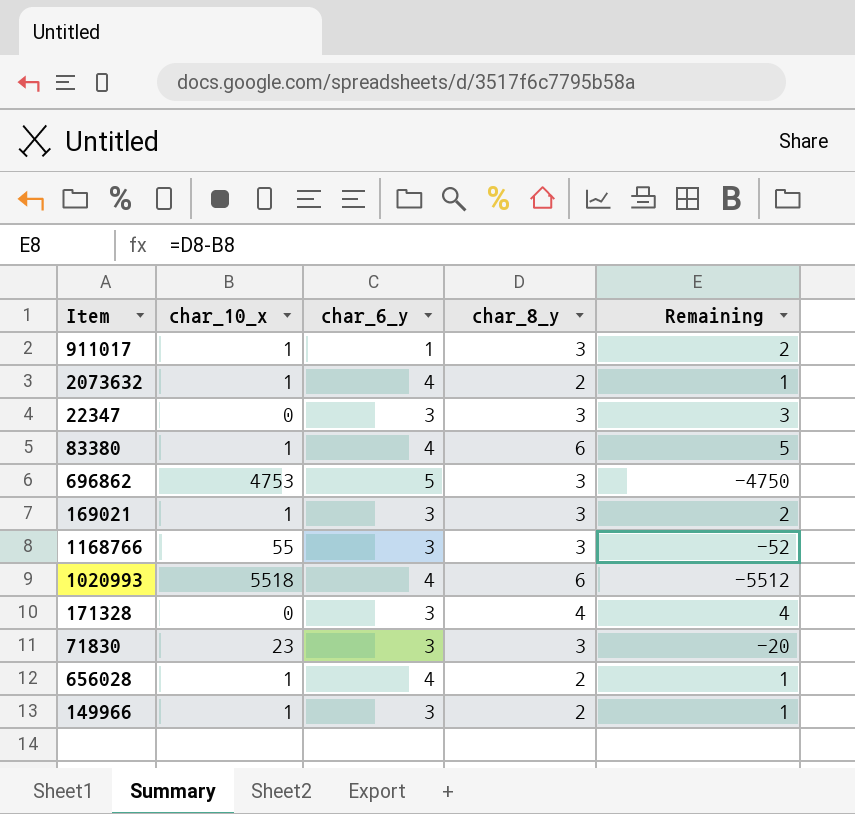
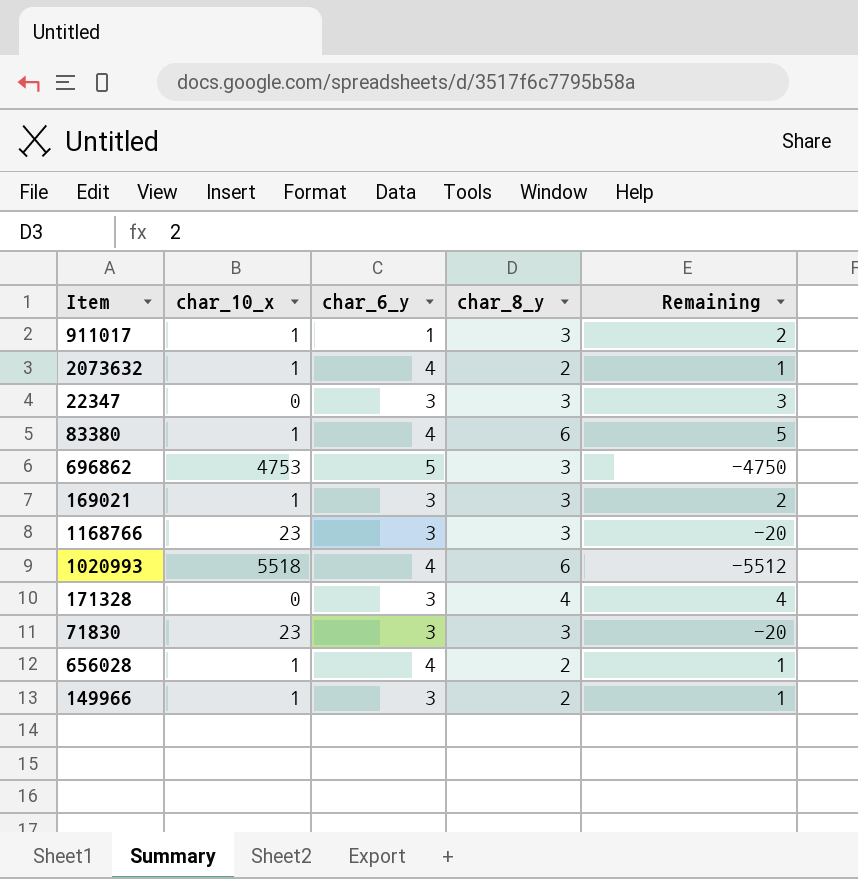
1168766 | char_10_x: 55 -> 23
1168766 | Remaining: -52 -> -20

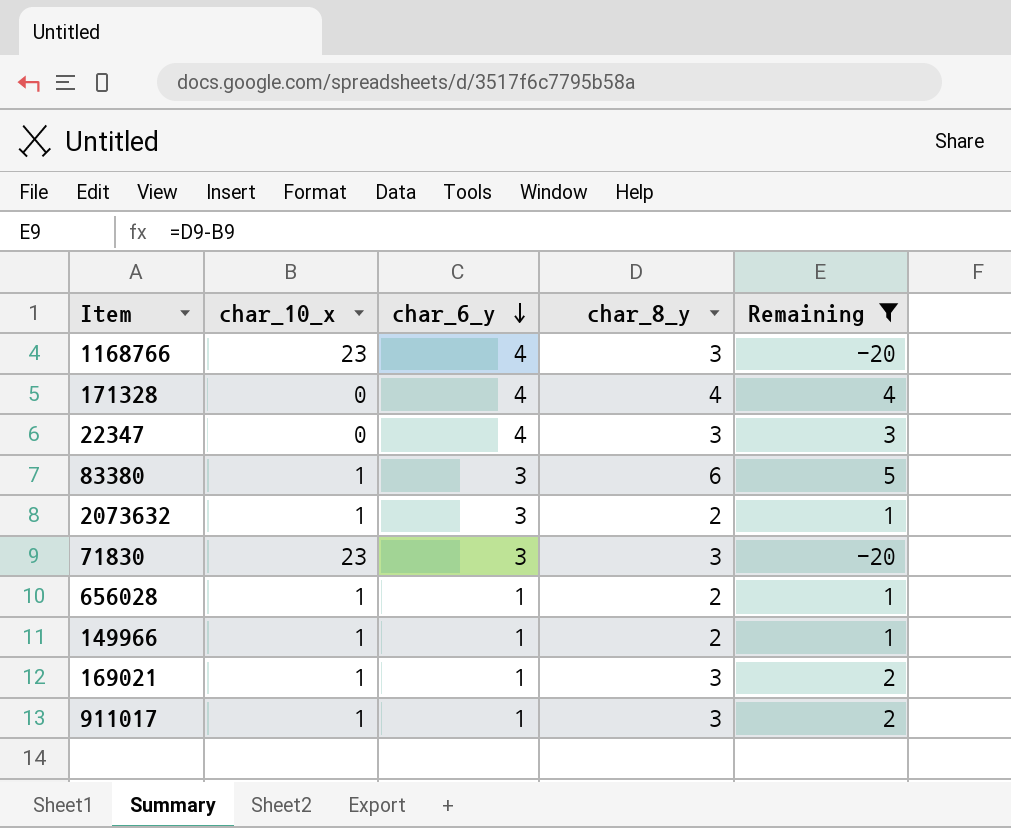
filter: none -> Remaining >= -20
row order: none -> char_6_y descending
1168766 | char_6_y: 3 -> 4
171328 | char_6_y: 3 -> 4
22347 | char_6_y: 3 -> 4
83380 | char_6_y: 4 -> 3
2073632 | char_6_y: 4 -> 3
656028 | char_6_y: 4 -> 1
149966 | char_6_y: 3 -> 1
169021 | char_6_y: 3 -> 1

